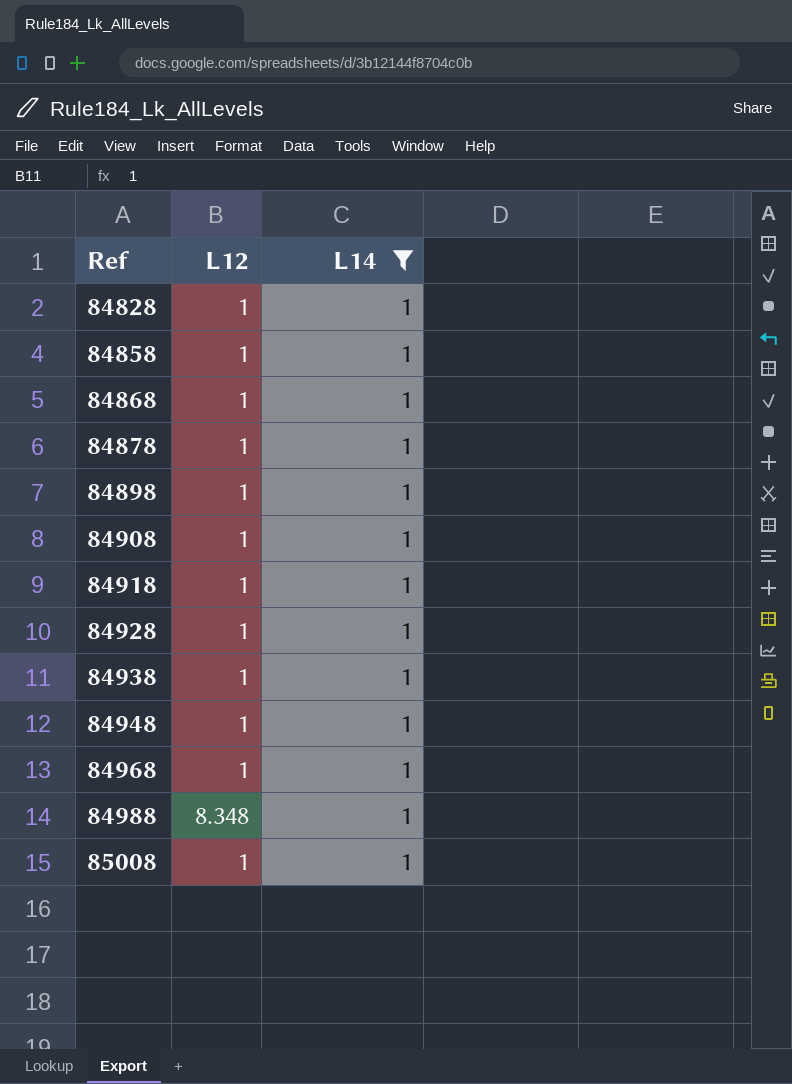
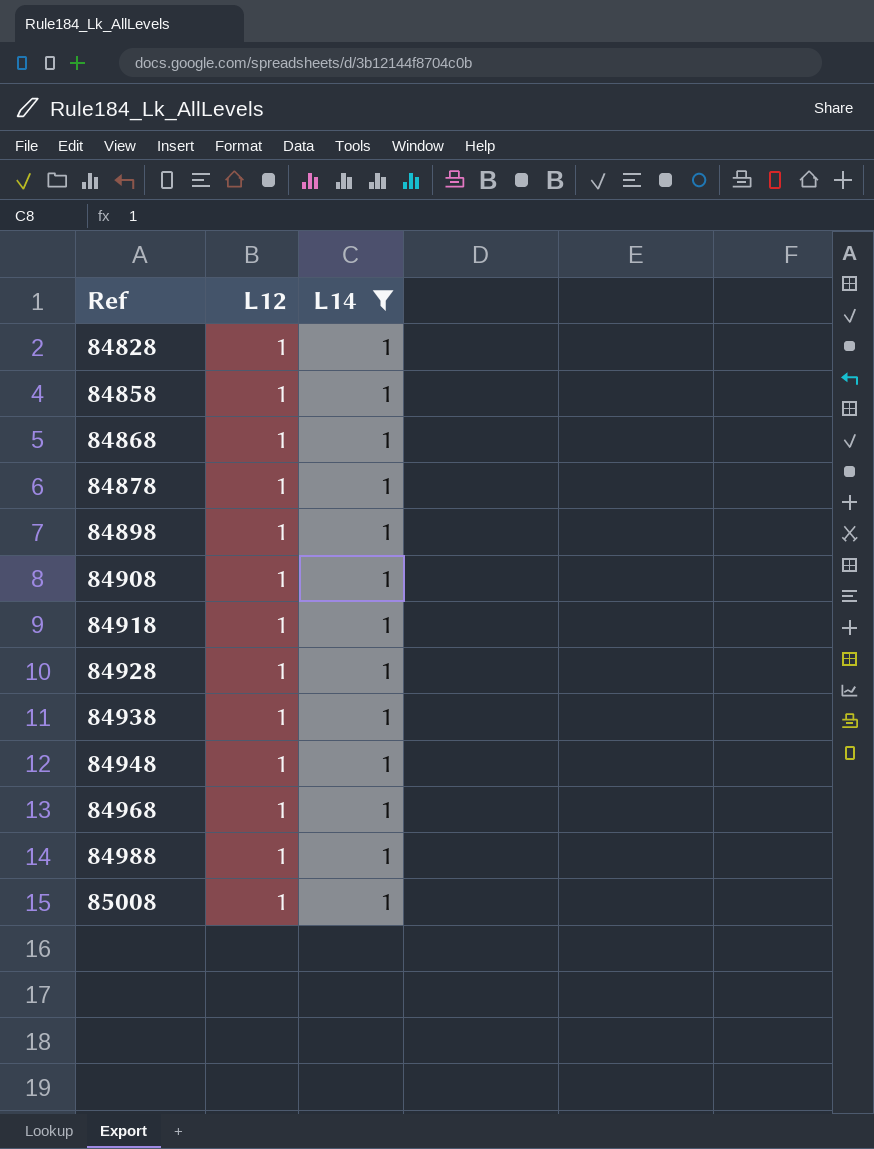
84988 | L12: 8.348 -> 1

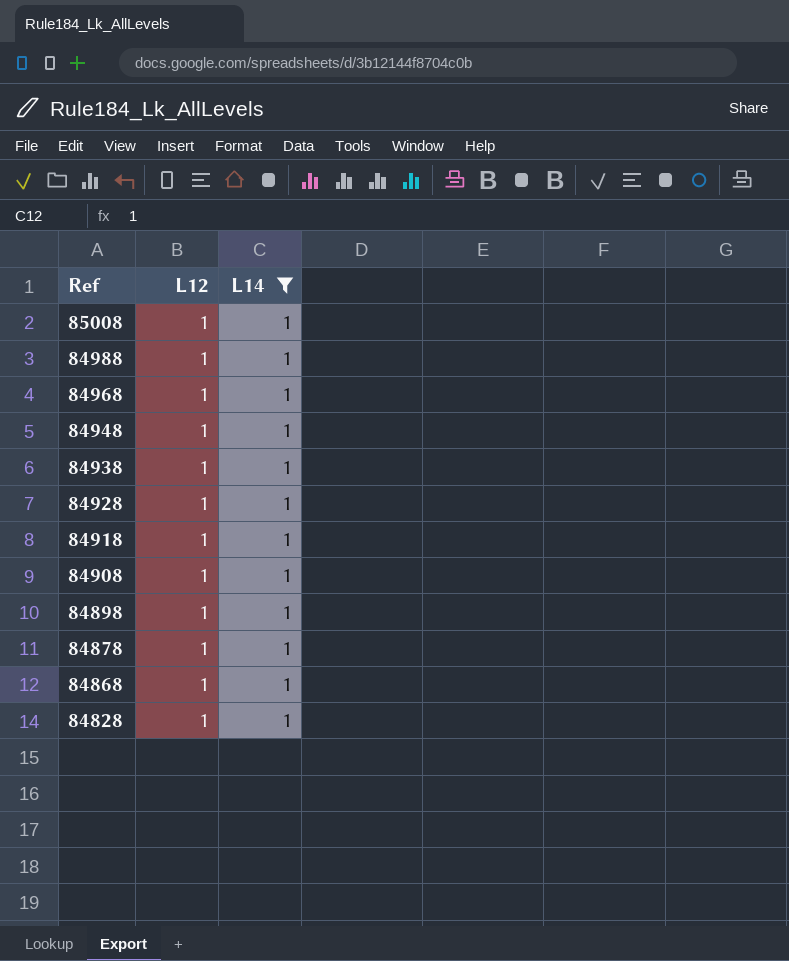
row order: Ref ascending -> Ref descending
row 84858: 1 | 1 -> none

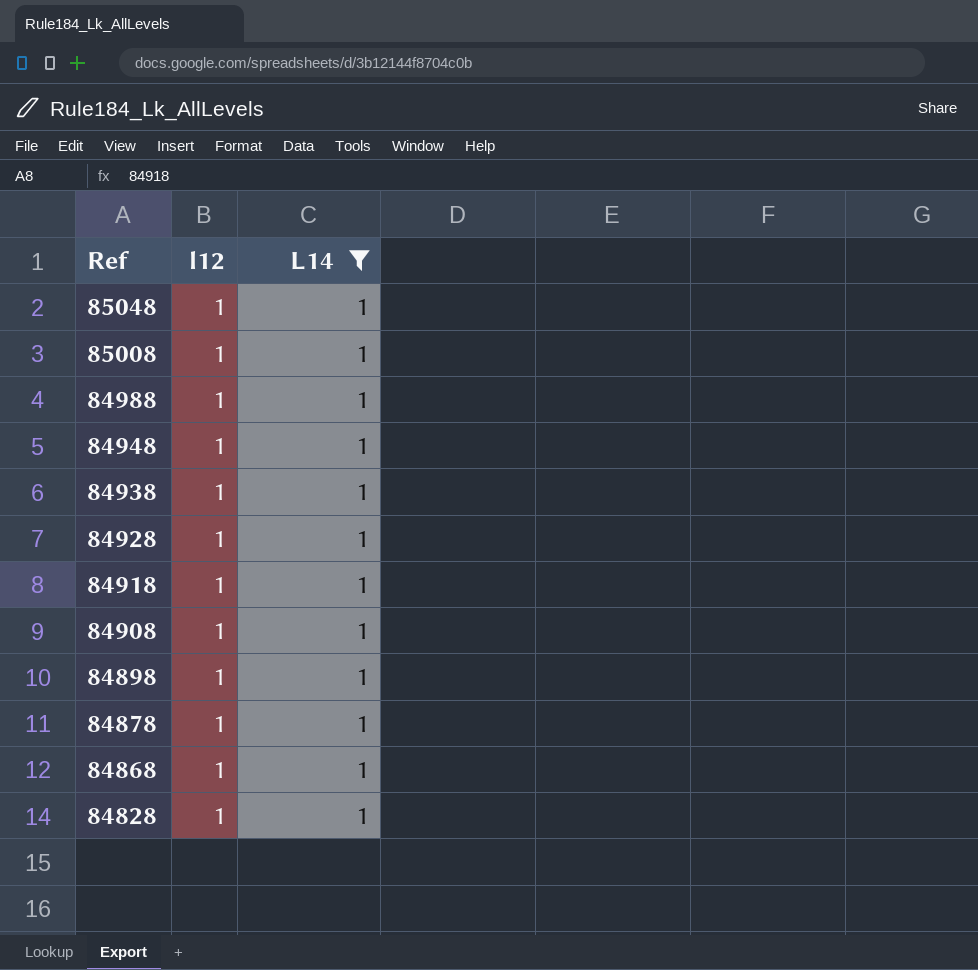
column name: L12 -> l12
row 84968: 1 | 1 -> none
row 85048: none -> 1 | 1

